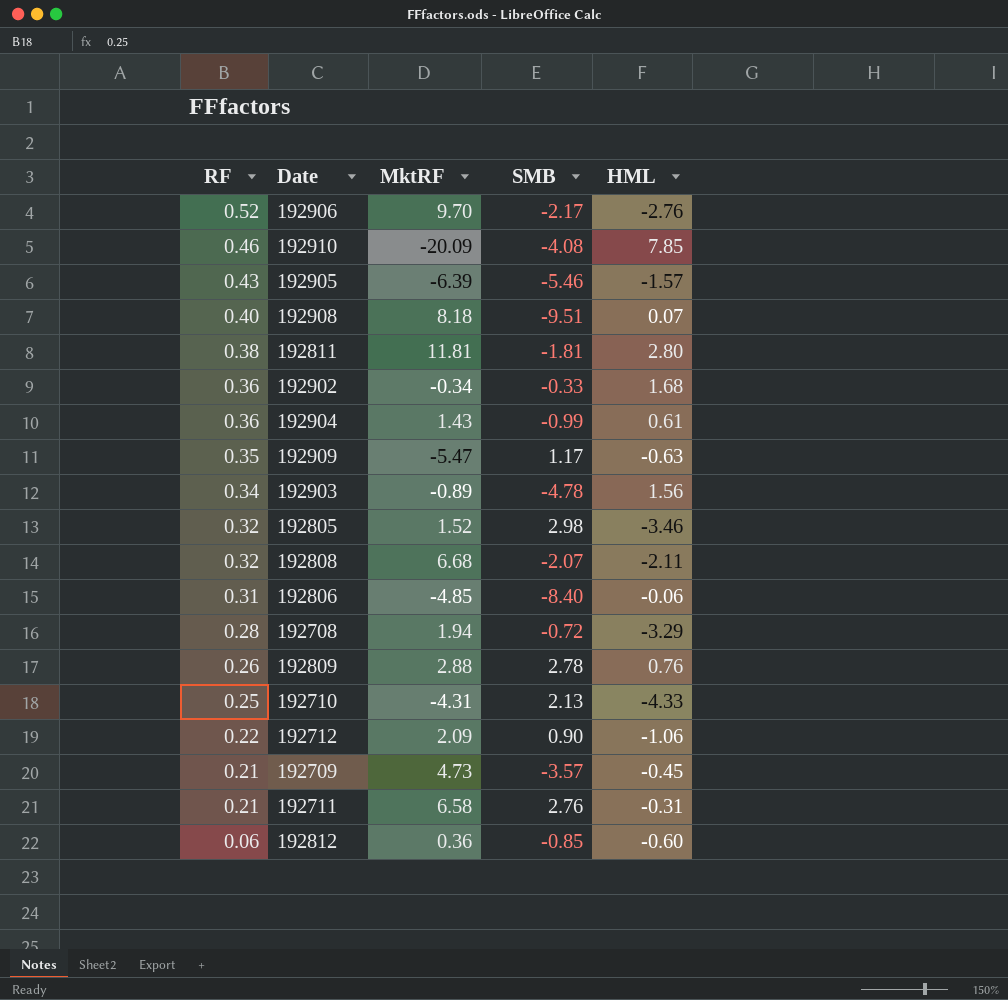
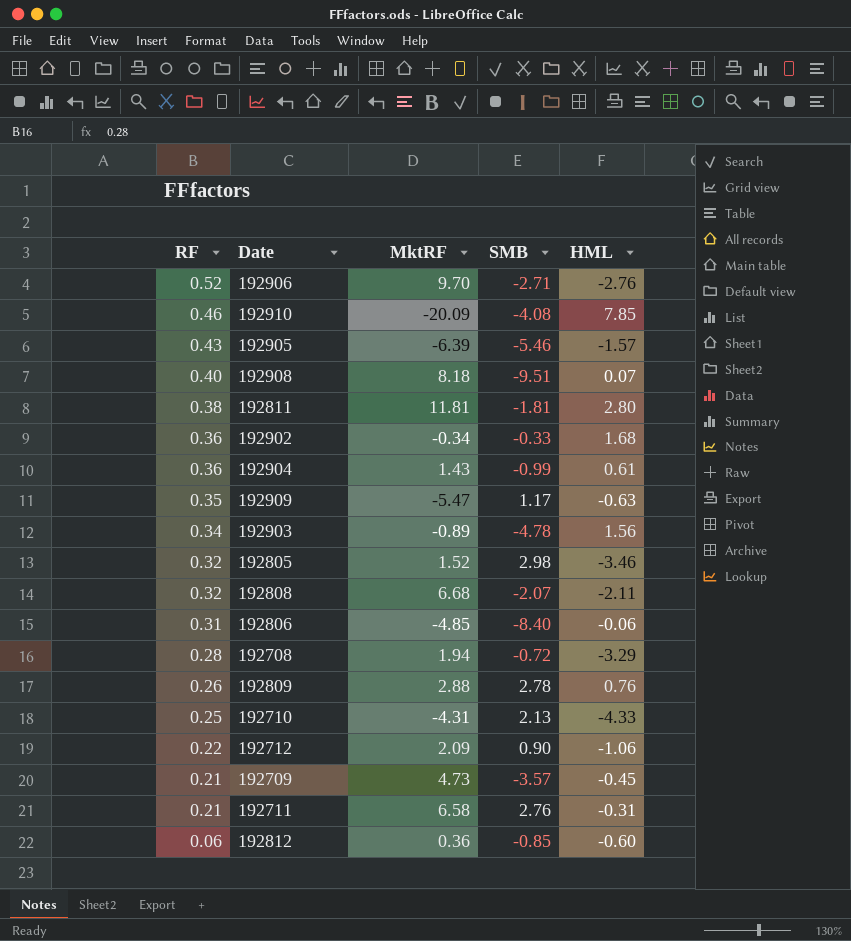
192906 | SMB: -2.17 -> -2.71

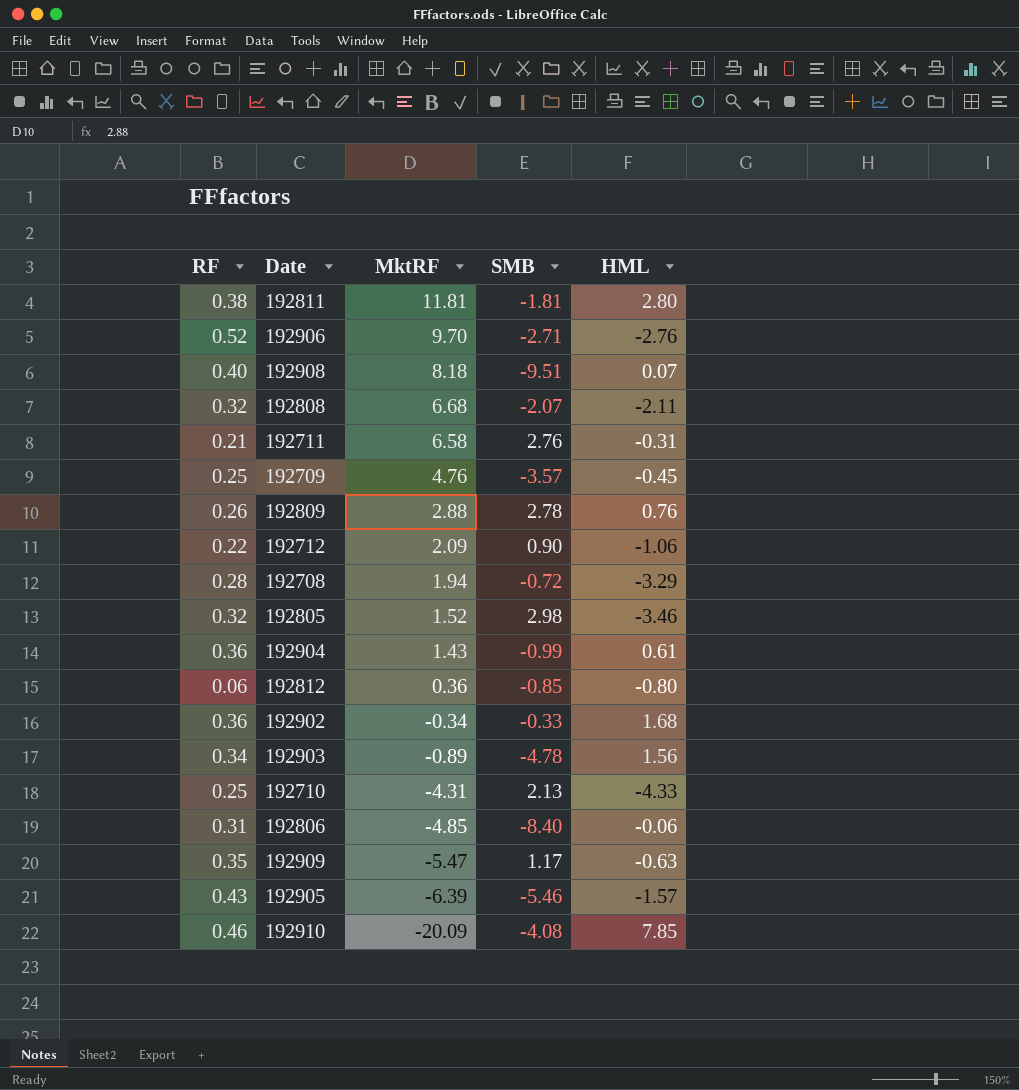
row order: RF descending -> MktRF descending
192709 | RF: 0.21 -> 0.25
192709 | MktRF: 4.73 -> 4.76
192812 | HML: -0.60 -> -0.80

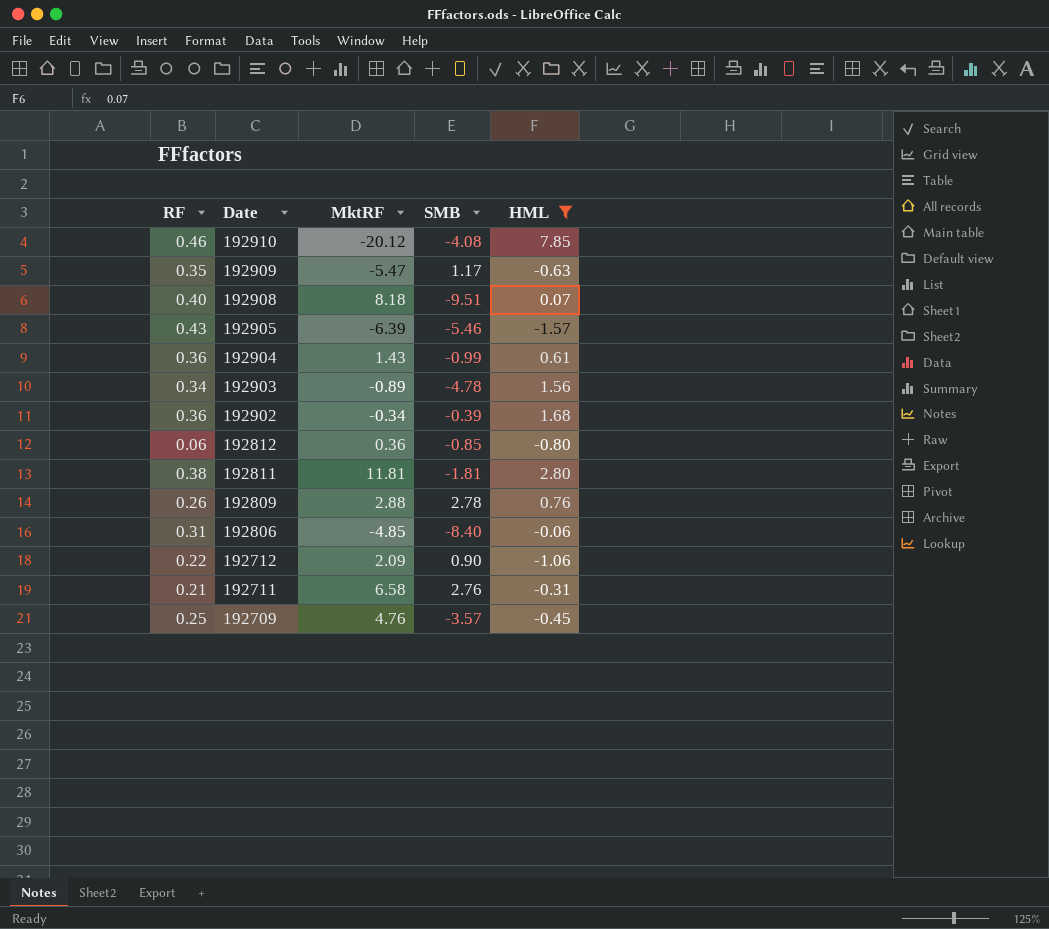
filter: none -> HML >= -1.57
row order: MktRF descending -> Date descending
192910 | MktRF: -20.09 -> -20.12
192902 | SMB: -0.33 -> -0.39

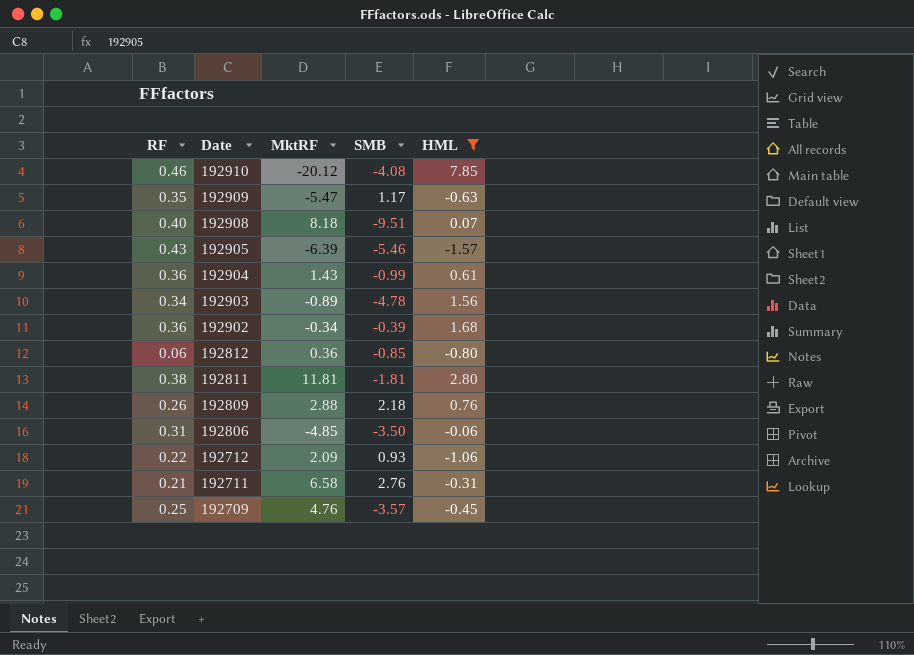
192809 | SMB: 2.78 -> 2.18
192806 | SMB: -8.40 -> -3.50
192712 | SMB: 0.90 -> 0.93

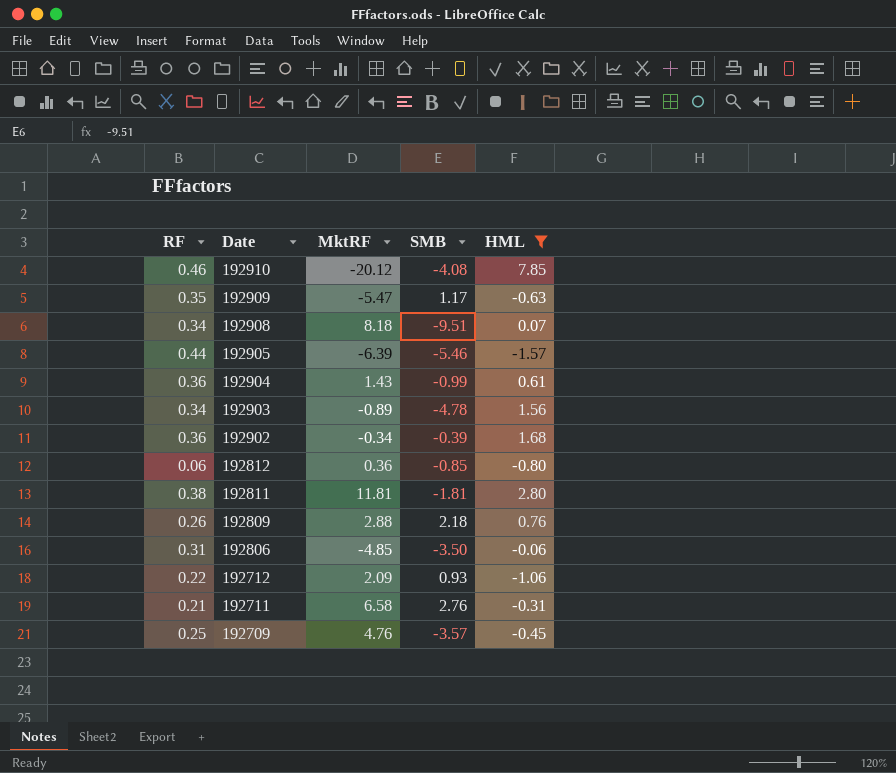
192908 | RF: 0.40 -> 0.34
192905 | RF: 0.43 -> 0.44

